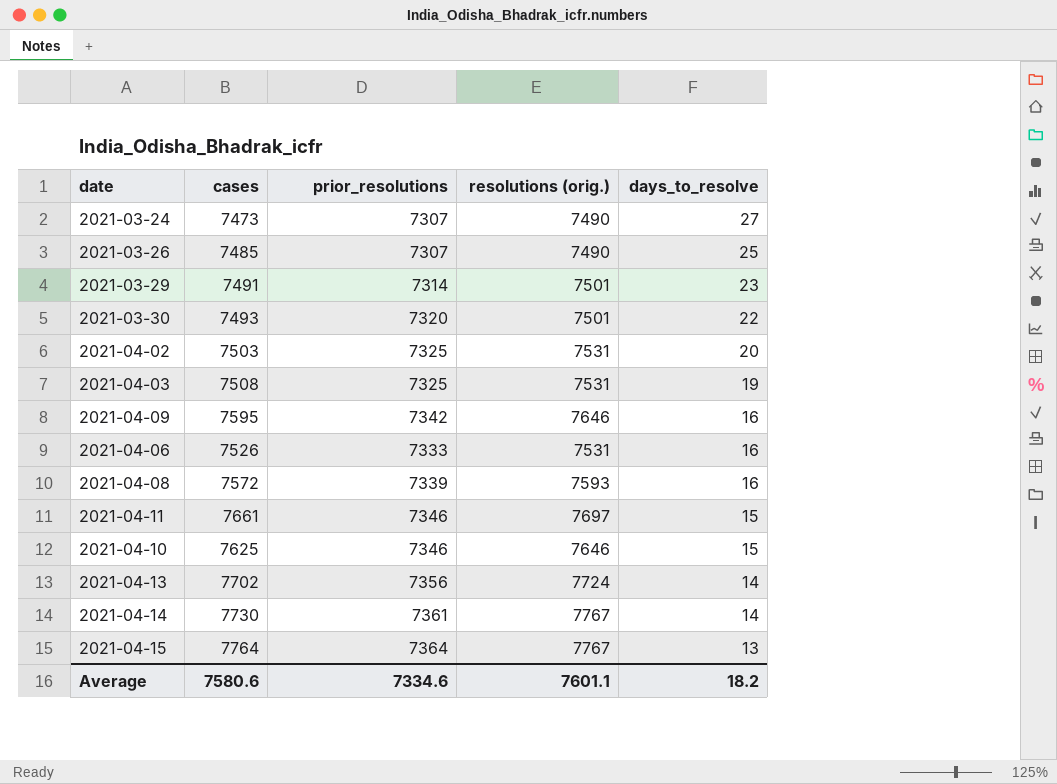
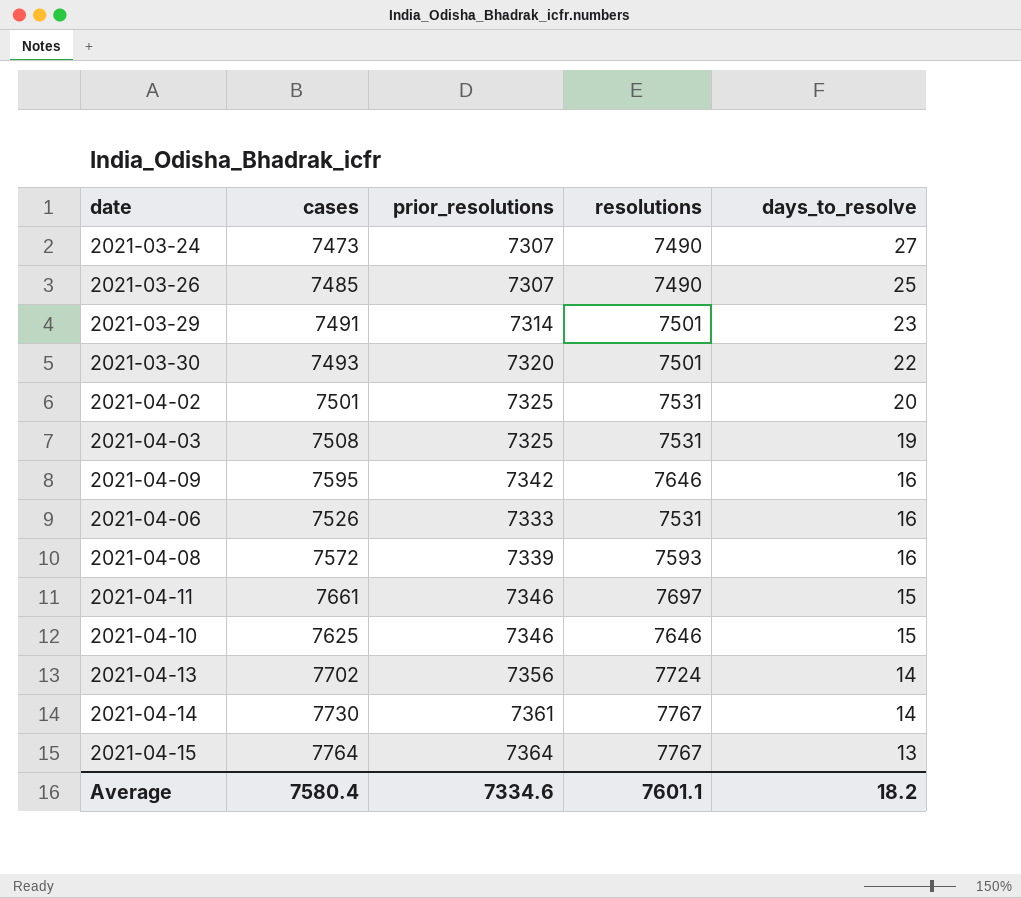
column name: resolutions (orig.) -> resolutions
2021-04-02 | cases: 7503 -> 7501
Average | cases: 7580.6 -> 7580.4

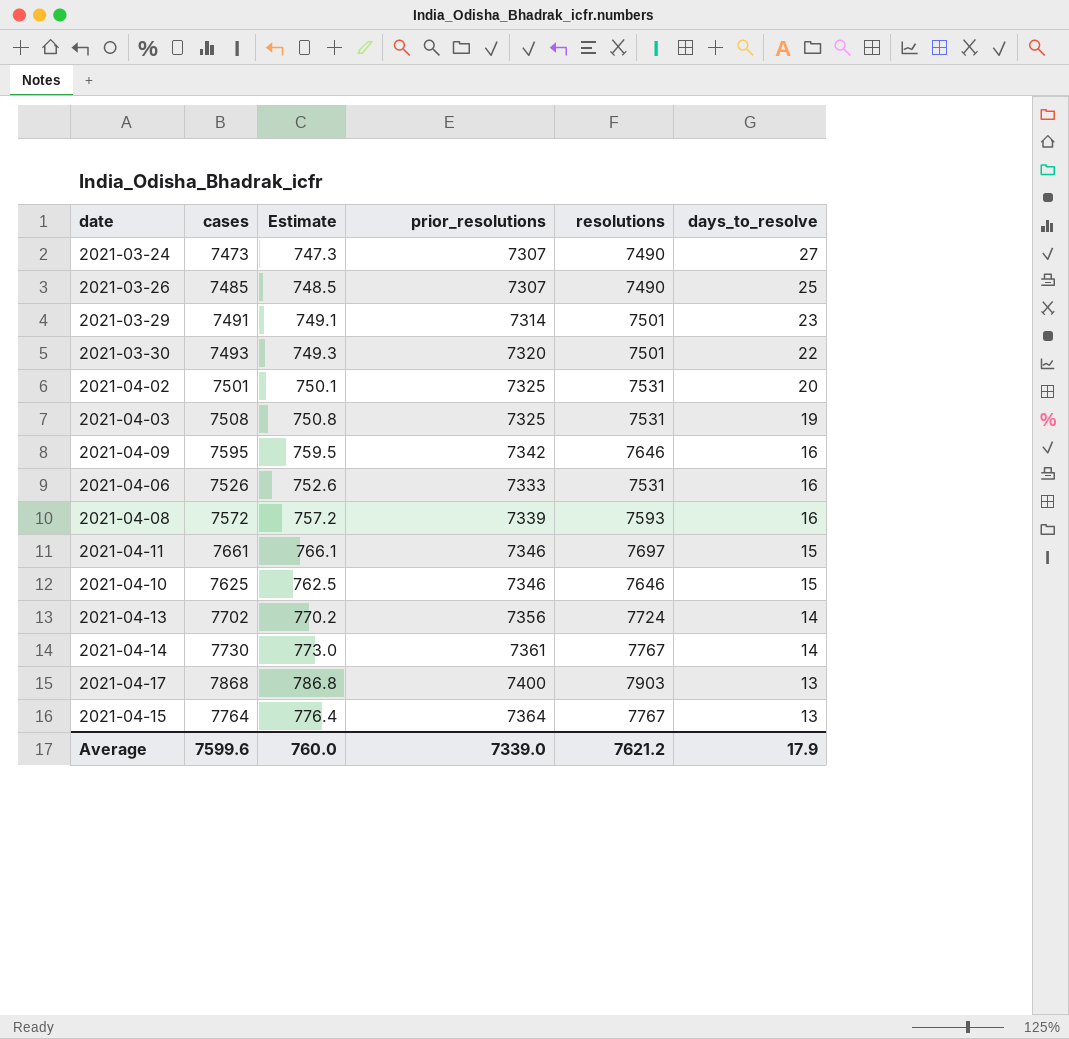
column Estimate | formula: none -> [cases] * 0.1
row 2021-04-17: none -> 7868 | 786.8 | 7400 | 7903 | 13
Average | cases: 7580.4 -> 7599.6
Average | prior_resolutions: 7334.6 -> 7339.0
Average | resolutions: 7601.1 -> 7621.2
Average | days_to_resolve: 18.2 -> 17.9

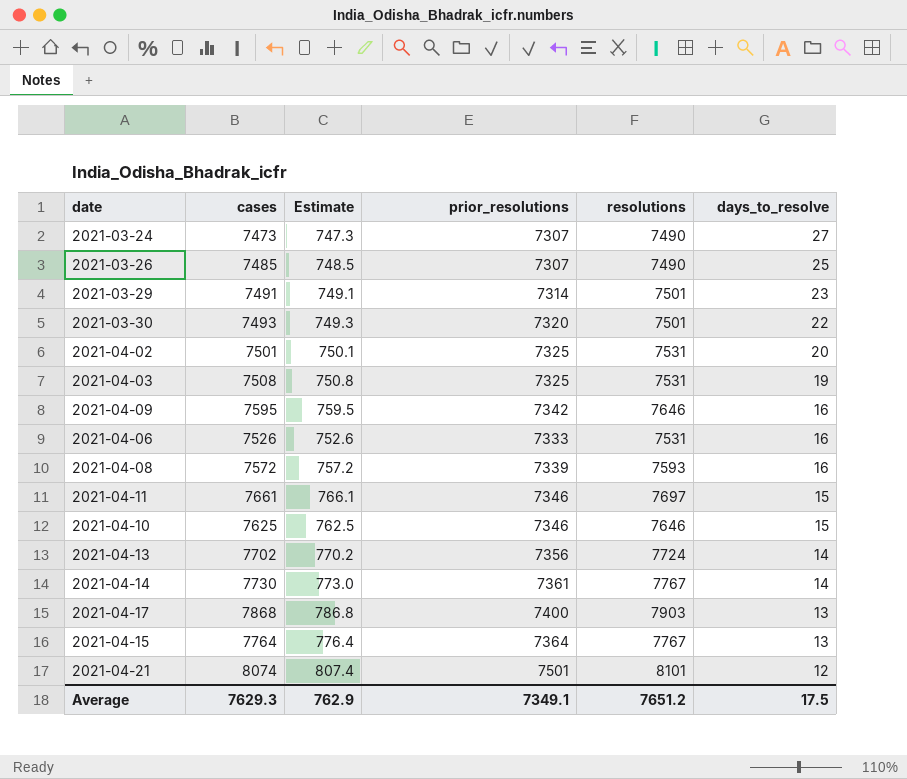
row 2021-04-21: none -> 8074 | 807.4 | 7501 | 8101 | 12
Average | cases: 7599.6 -> 7629.3
Average | Estimate: 760.0 -> 762.9
Average | prior_resolutions: 7339.0 -> 7349.1
Average | resolutions: 7621.2 -> 7651.2
Average | days_to_resolve: 17.9 -> 17.5

